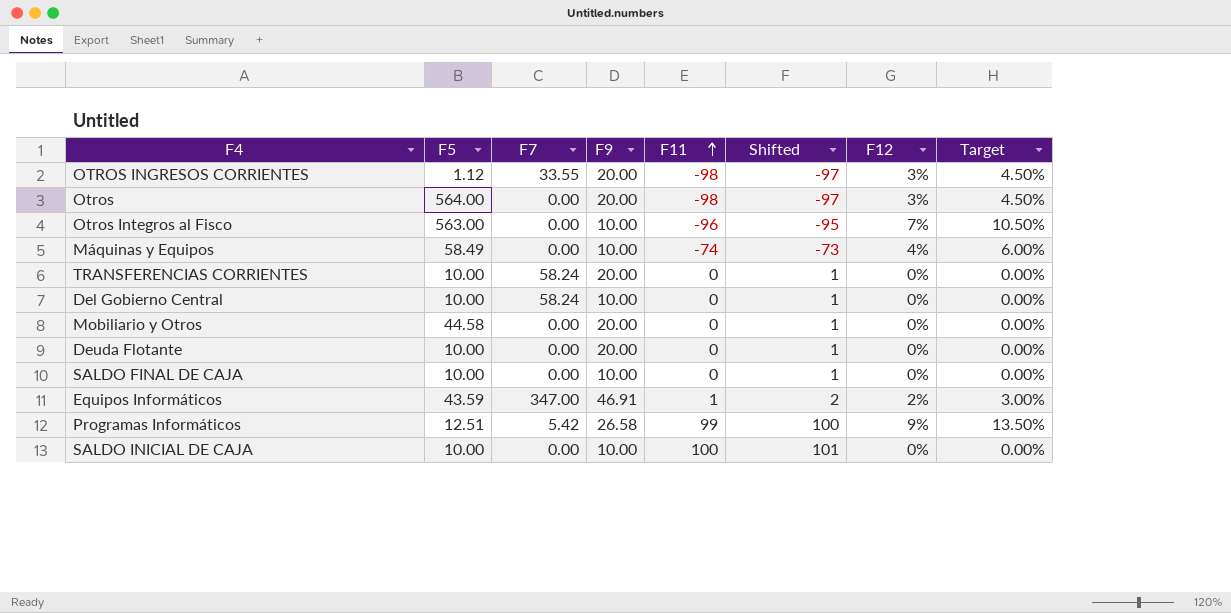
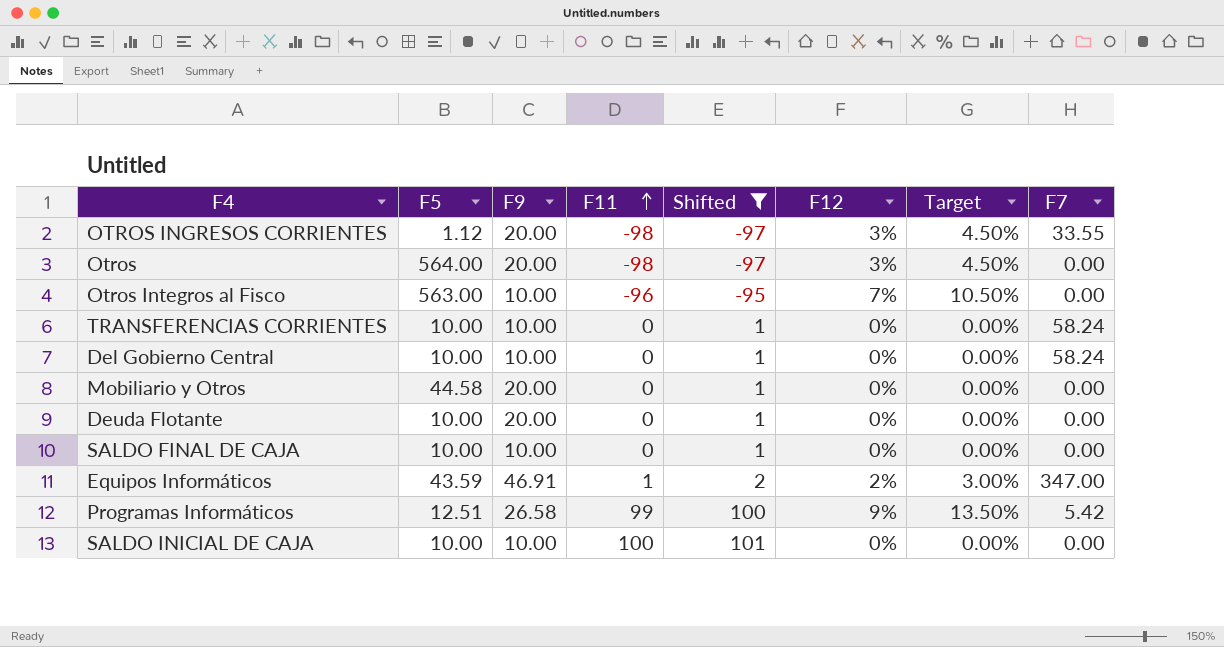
filter: none -> Shifted != -73
column F7 | position: 3 -> 8
TRANSFERENCIAS CORRIENTES | F9: 20.00 -> 10.00

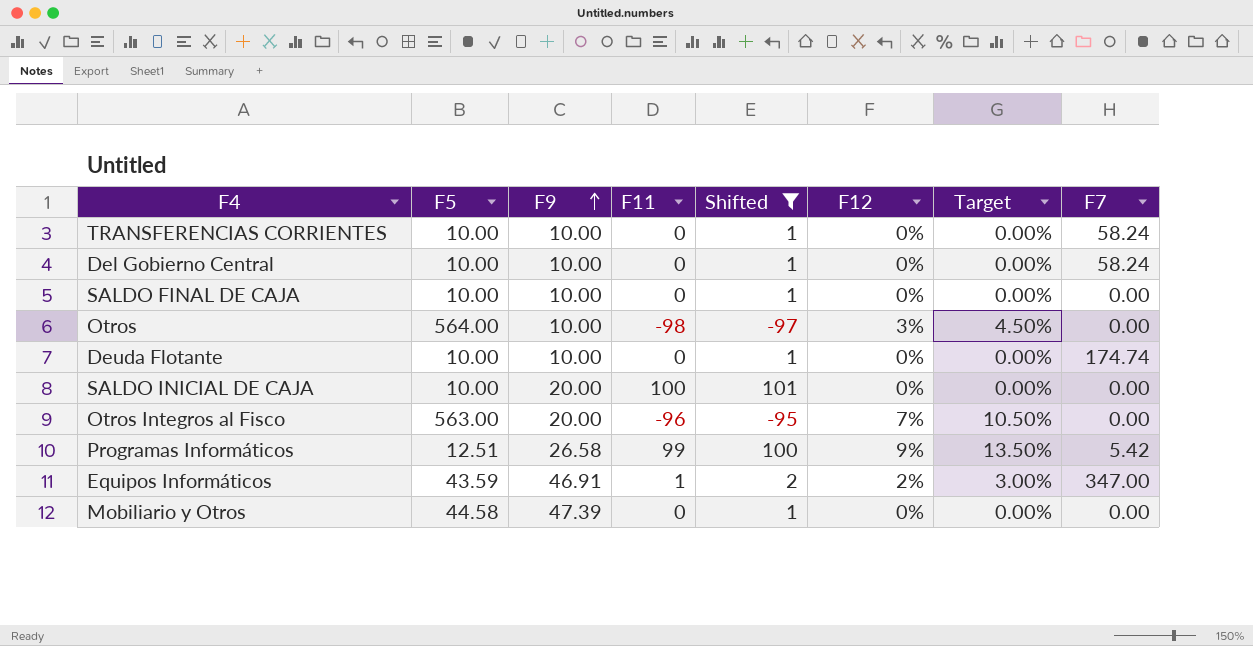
row order: F11 ascending -> F9 ascending
row OTROS INGRESOS CORRIENTES: 1.12 | 20.00 | -98 | -97 | 3% | 4.50% | 33.55 -> none
Otros | F9: 20.00 -> 10.00
Deuda Flotante | F9: 20.00 -> 10.00
Deuda Flotante | F7: 0.00 -> 174.74
SALDO INICIAL DE CAJA | F9: 10.00 -> 20.00
Otros Integros al Fisco | F9: 10.00 -> 20.00
Mobiliario y Otros | F9: 20.00 -> 47.39

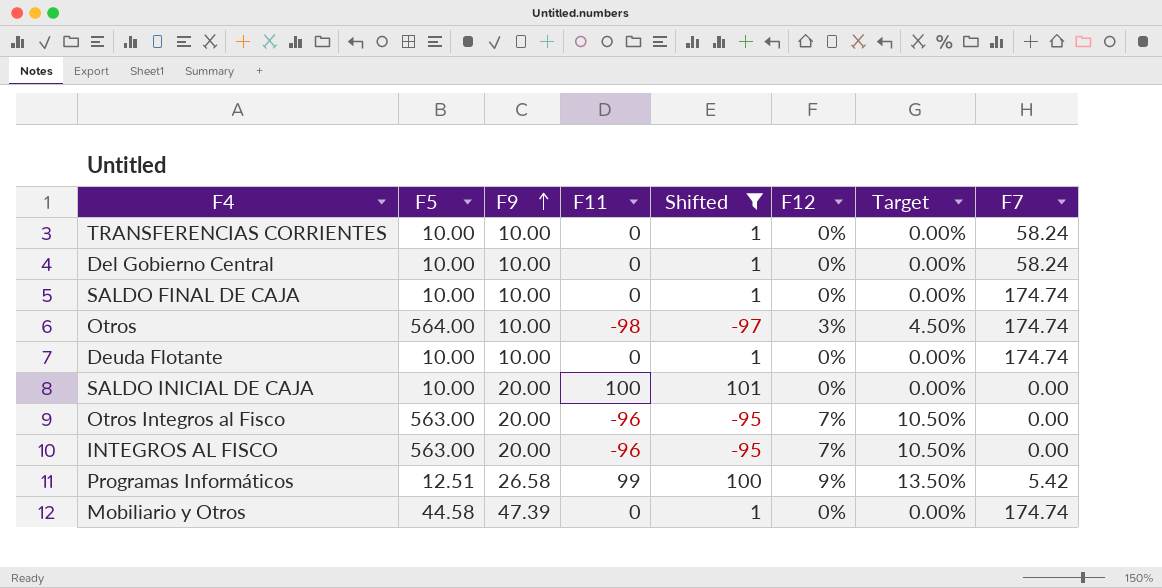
row Equipos Informáticos: 43.59 | 46.91 | 1 | 2 | 2% | 3.00% | 347.00 -> none
SALDO FINAL DE CAJA | F7: 0.00 -> 174.74
Otros | F7: 0.00 -> 174.74
row INTEGROS AL FISCO: none -> 563.00 | 20.00 | -96 | -95 | 7% | 10.50% | 0.00
Mobiliario y Otros | F7: 0.00 -> 174.74

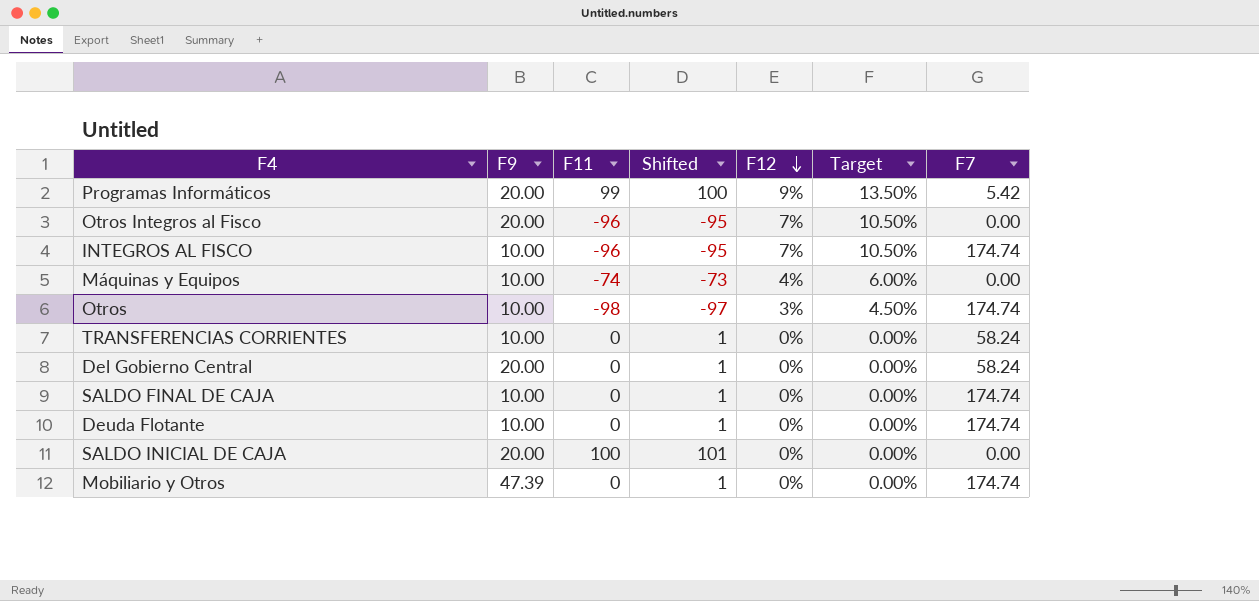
filter: Shifted != -73 -> none
row order: F9 ascending -> F12 descending
column F5 | position: 2 -> none
Programas Informáticos | F9: 26.58 -> 20.00
INTEGROS AL FISCO | F9: 20.00 -> 10.00
INTEGROS AL FISCO | F7: 0.00 -> 174.74
Del Gobierno Central | F9: 10.00 -> 20.00

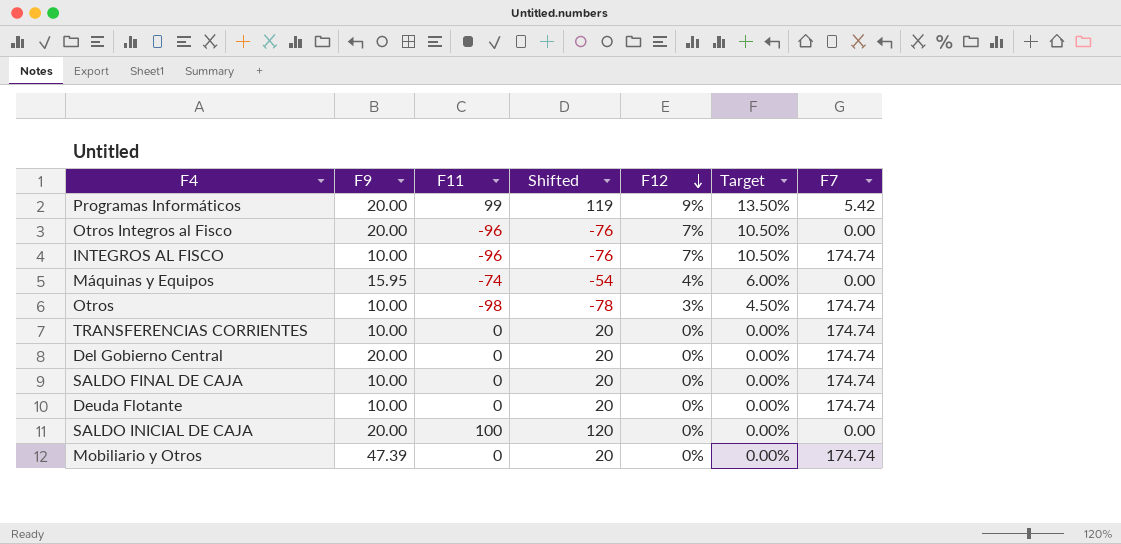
column Shifted | formula: [F11] + 1 -> [F11] + 20
Máquinas y Equipos | F9: 10.00 -> 15.95
TRANSFERENCIAS CORRIENTES | F7: 58.24 -> 174.74
Del Gobierno Central | F7: 58.24 -> 174.74

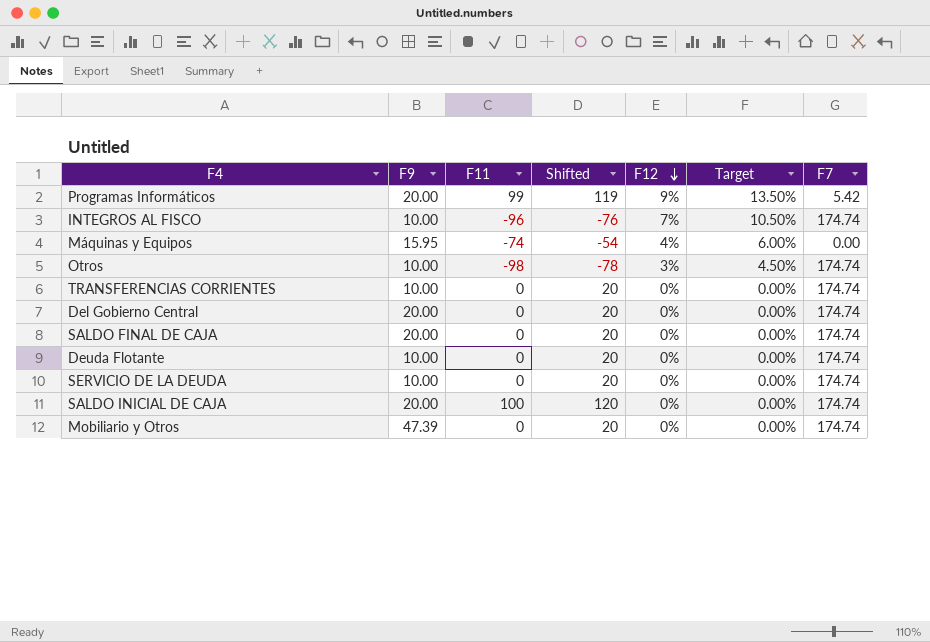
row Otros Integros al Fisco: 20.00 | -96 | -76 | 7% | 10.50% | 0.00 -> none
SALDO FINAL DE CAJA | F9: 10.00 -> 20.00
row SERVICIO DE LA DEUDA: none -> 10.00 | 0 | 20 | 0% | 0.00% | 174.74
SALDO INICIAL DE CAJA | F7: 0.00 -> 174.74

